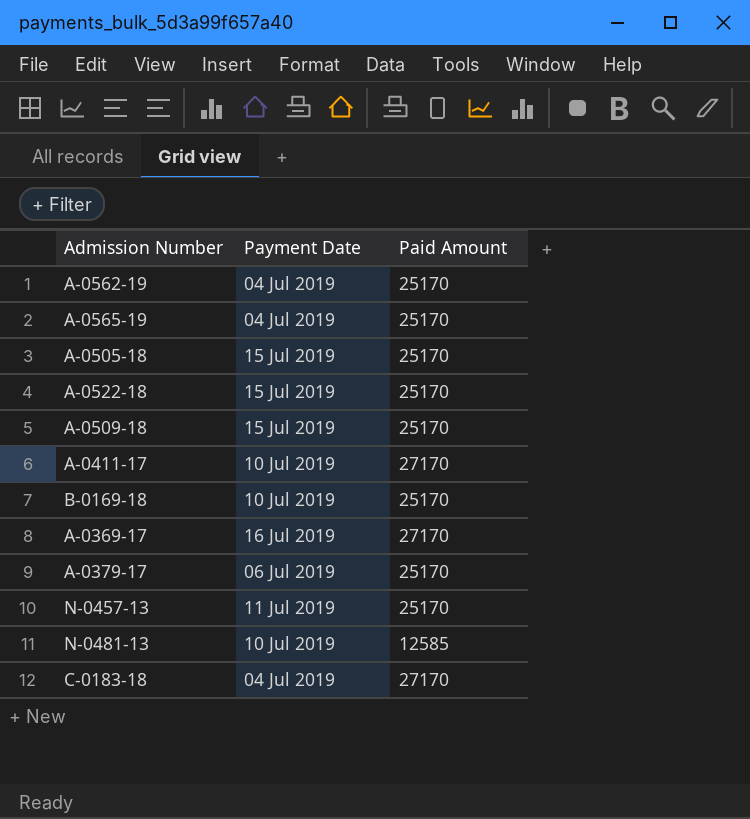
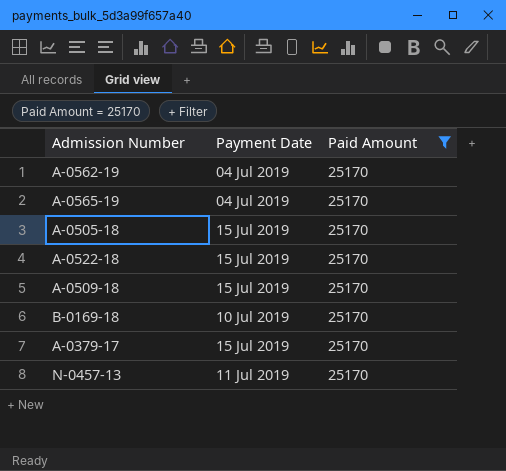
filter: none -> Paid Amount = 25170
A-0379-17 | Payment Date: 06 Jul 2019 -> 15 Jul 2019

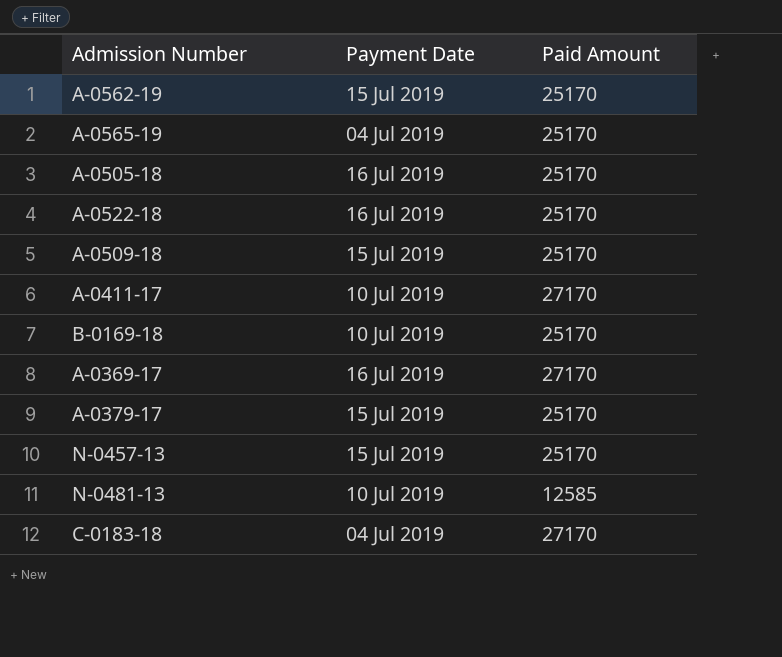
filter: Paid Amount = 25170 -> none
A-0562-19 | Payment Date: 04 Jul 2019 -> 15 Jul 2019
A-0505-18 | Payment Date: 15 Jul 2019 -> 16 Jul 2019
A-0522-18 | Payment Date: 15 Jul 2019 -> 16 Jul 2019
N-0457-13 | Payment Date: 11 Jul 2019 -> 15 Jul 2019

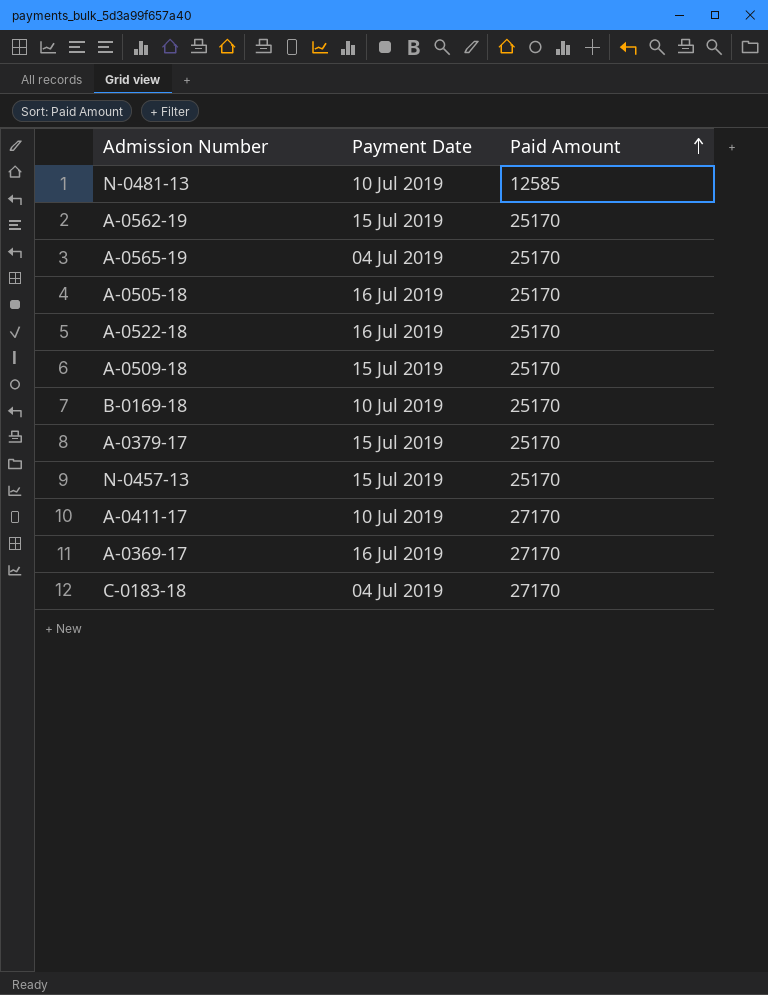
row order: none -> Paid Amount ascending

